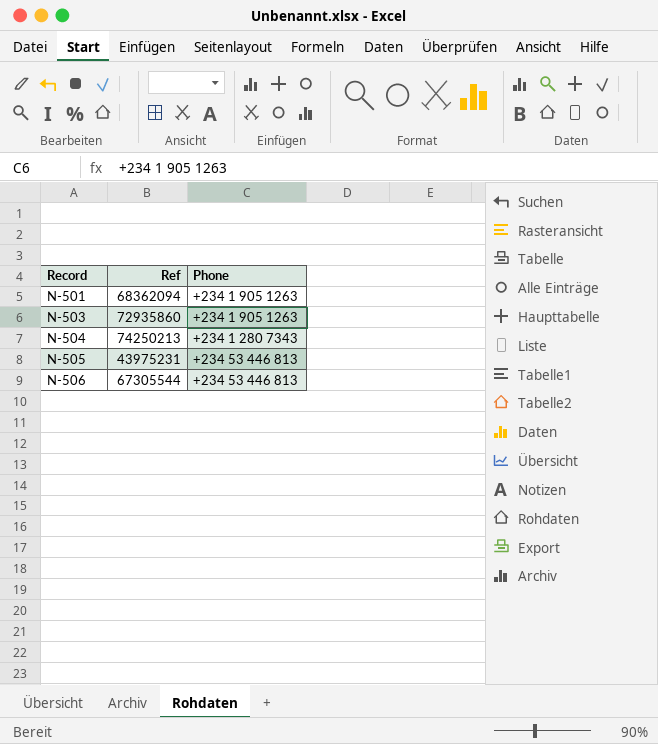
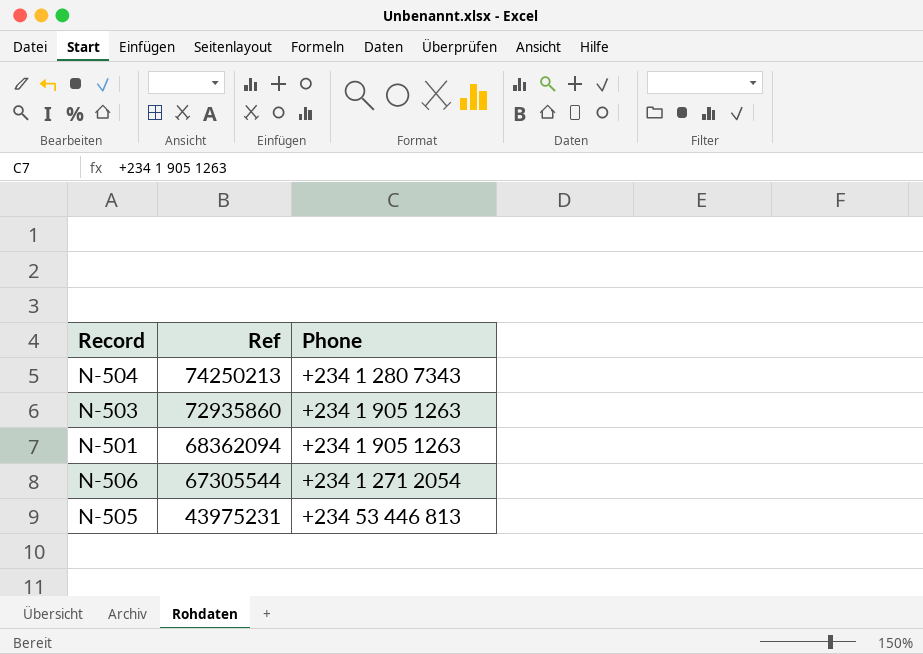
row order: Record ascending -> Ref descending
N-506 | Phone: +234 53 446 813 -> +234 1 271 2054

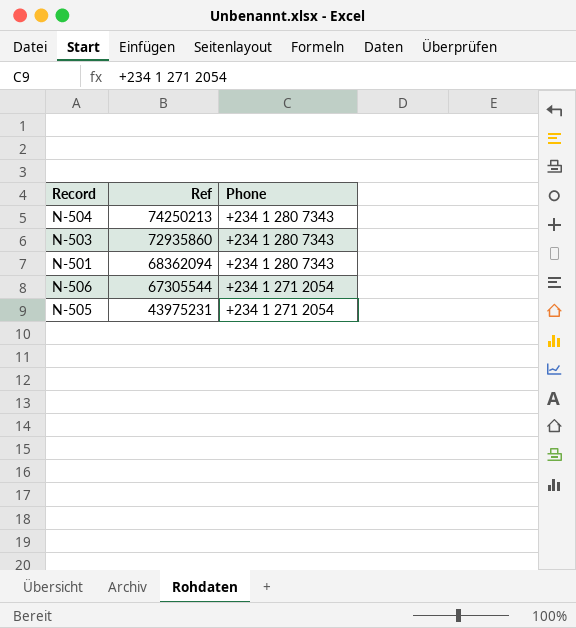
N-503 | Phone: +234 1 905 1263 -> +234 1 280 7343
N-501 | Phone: +234 1 905 1263 -> +234 1 280 7343
N-505 | Phone: +234 53 446 813 -> +234 1 271 2054

